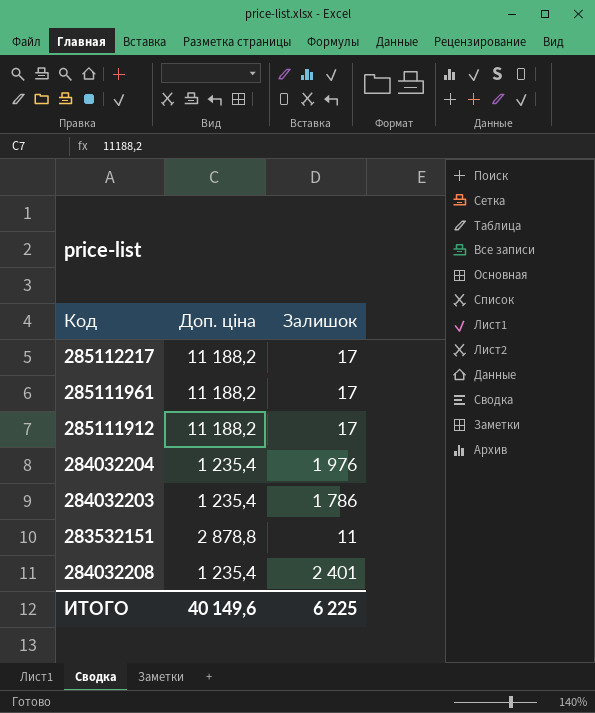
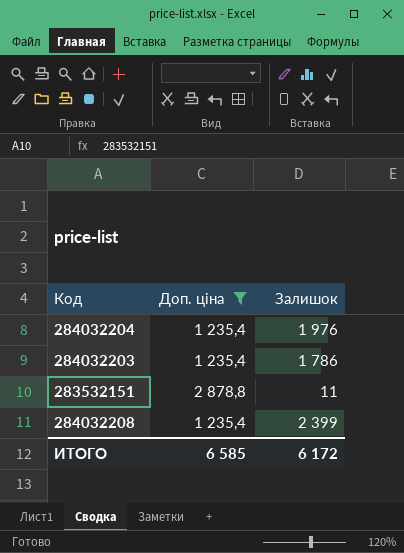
filter: none -> Доп. ціна != 11 188,2
284032208 | Залишок: 2 401 -> 2 399
ИТОГО | Доп. ціна: 40 149,6 -> 6 585
ИТОГО | Залишок: 6 225 -> 6 172

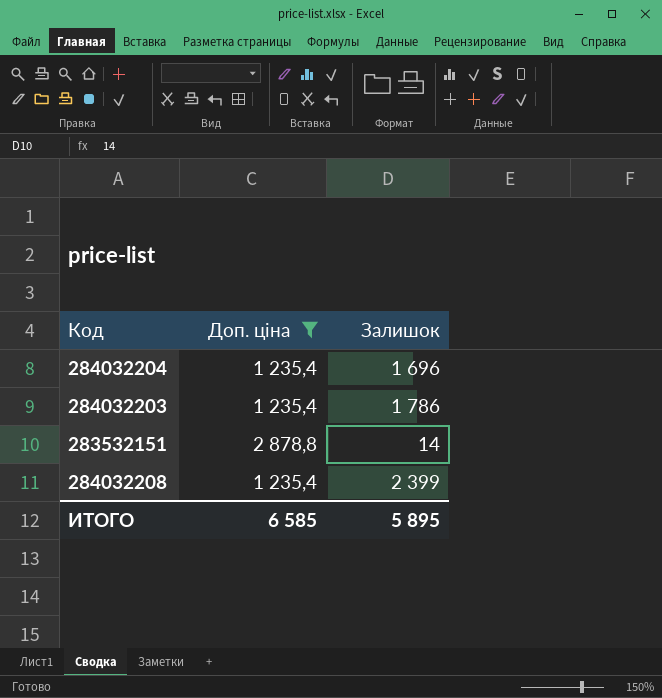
284032204 | Залишок: 1 976 -> 1 696
283532151 | Залишок: 11 -> 14
ИТОГО | Залишок: 6 172 -> 5 895

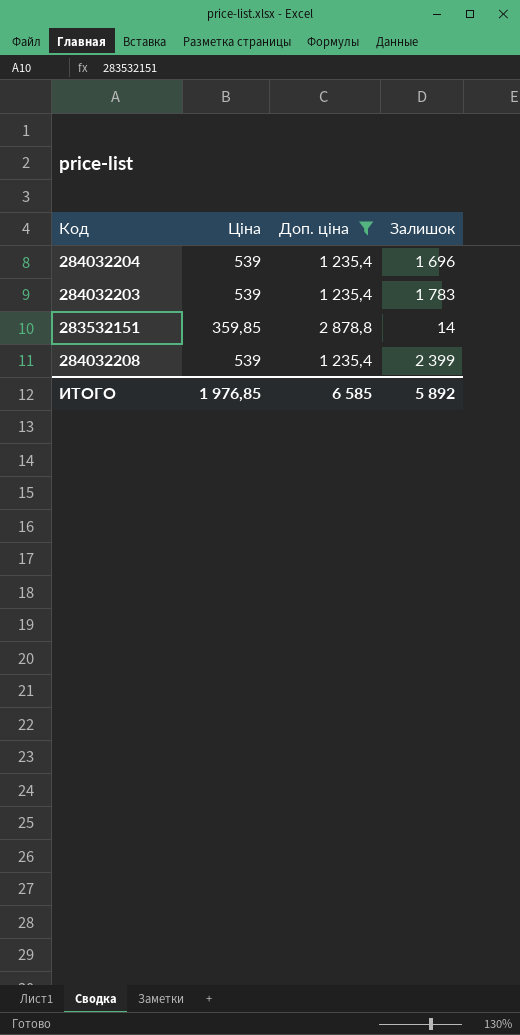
column Ціна | position: none -> 2
284032203 | Залишок: 1 786 -> 1 783
ИТОГО | Залишок: 5 895 -> 5 892

